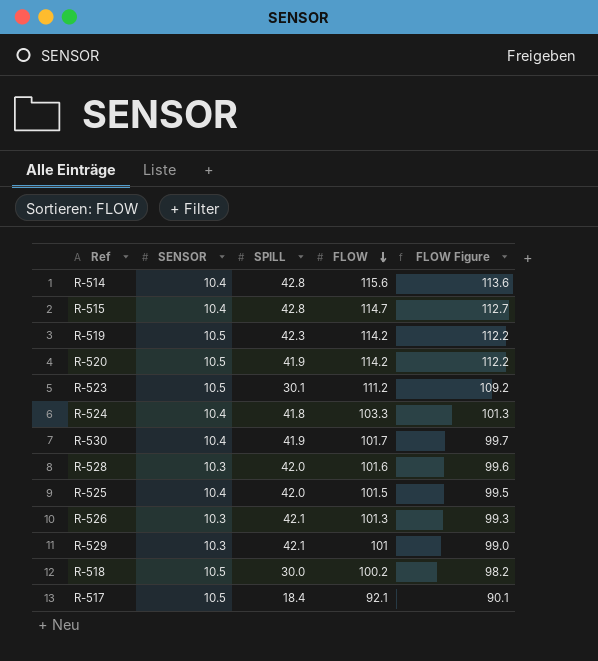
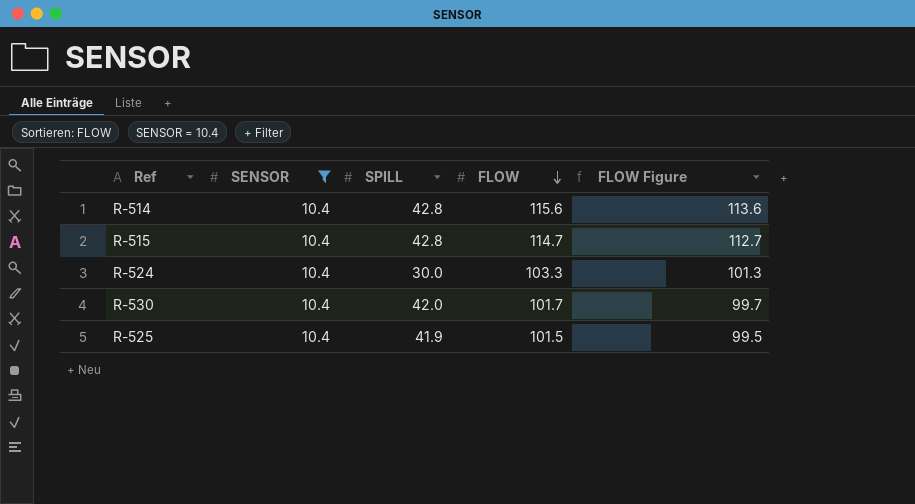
filter: none -> SENSOR = 10.4
R-524 | SPILL: 41.8 -> 30.0
R-530 | SPILL: 41.9 -> 42.0
R-525 | SPILL: 42.0 -> 41.9

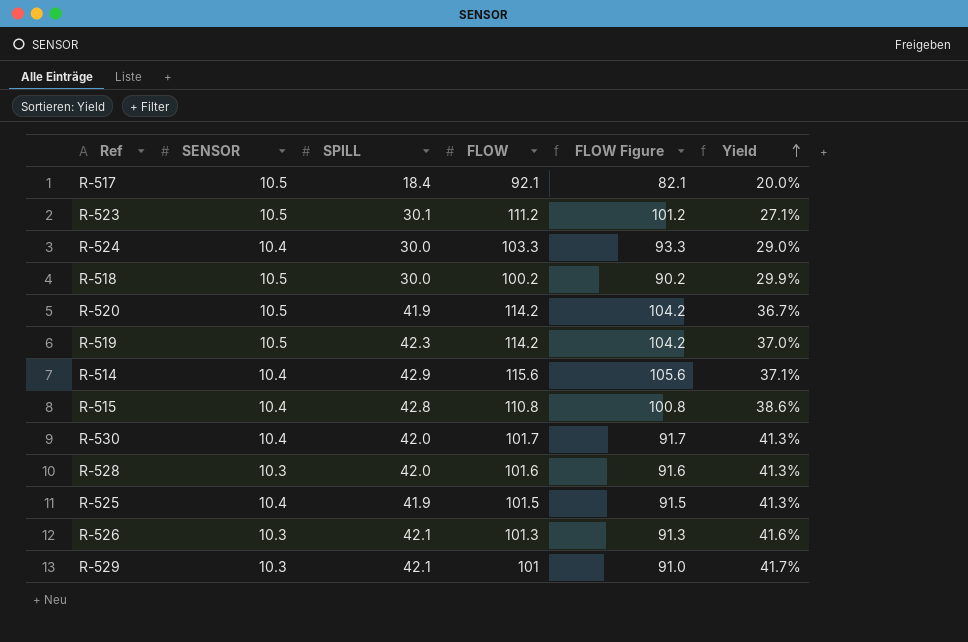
filter: SENSOR = 10.4 -> none
row order: FLOW descending -> Yield ascending
column FLOW Figure | formula: [FLOW] - 2 -> [FLOW] - 10
column Yield | formula: none -> [SPILL] / [FLOW]
R-514 | SPILL: 42.8 -> 42.9
R-515 | FLOW: 114.7 -> 110.8

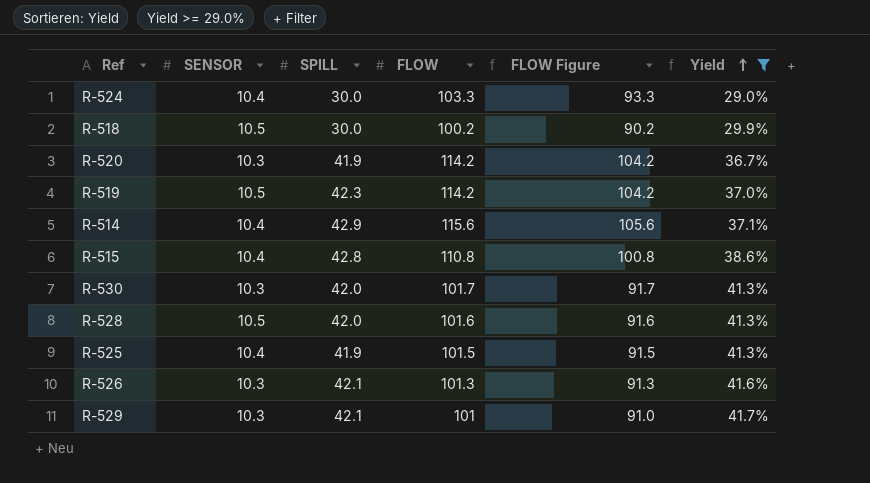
filter: none -> Yield >= 29.0%
R-520 | SENSOR: 10.5 -> 10.3
R-530 | SENSOR: 10.4 -> 10.3
R-528 | SENSOR: 10.3 -> 10.5

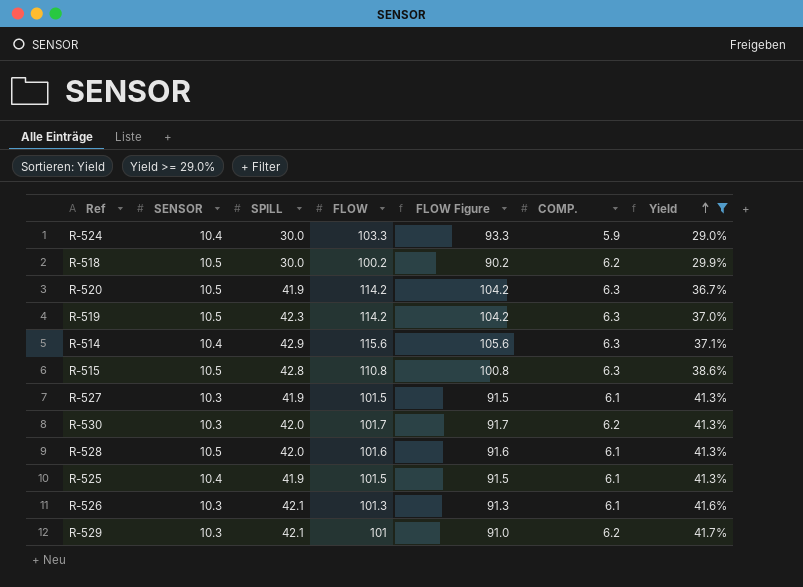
column COMP. | position: none -> 6
R-520 | SENSOR: 10.3 -> 10.5
R-515 | SENSOR: 10.4 -> 10.5
row R-527: none -> 10.3 | 41.9 | 101.5 | 91.5 | 6.1 | 41.3%

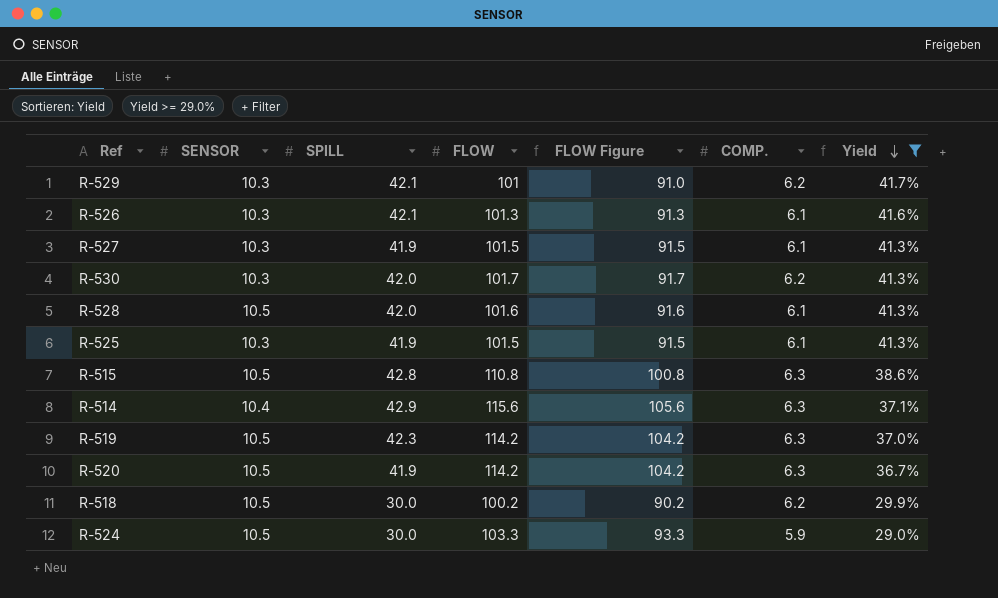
row order: Yield ascending -> Yield descending
R-525 | SENSOR: 10.4 -> 10.3
R-524 | SENSOR: 10.4 -> 10.5

